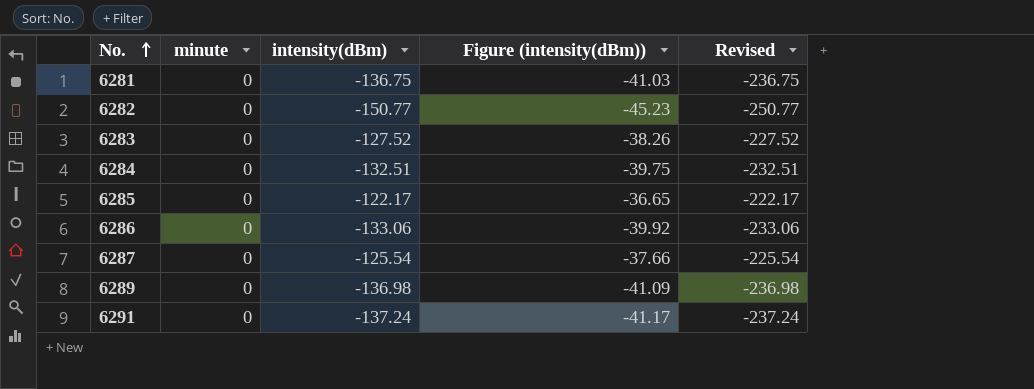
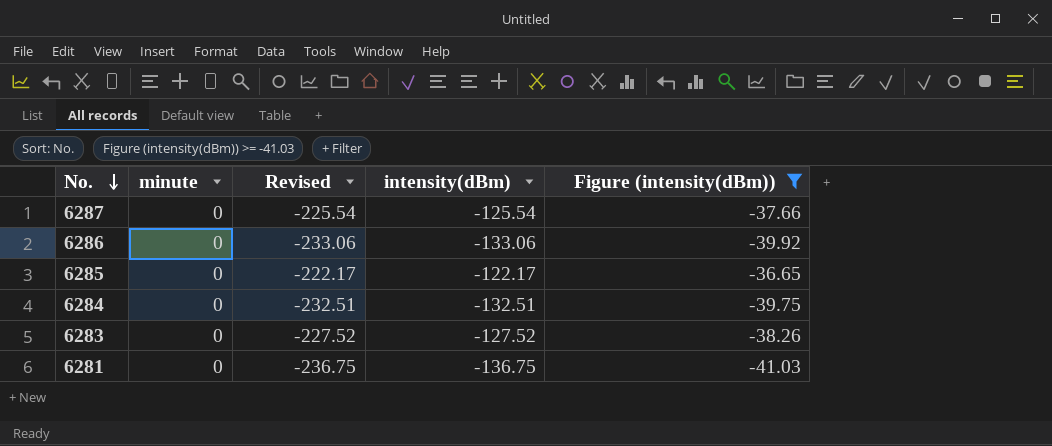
filter: none -> Figure (intensity(dBm)) >= -41.03
row order: No. ascending -> No. descending
column Revised | position: 5 -> 3

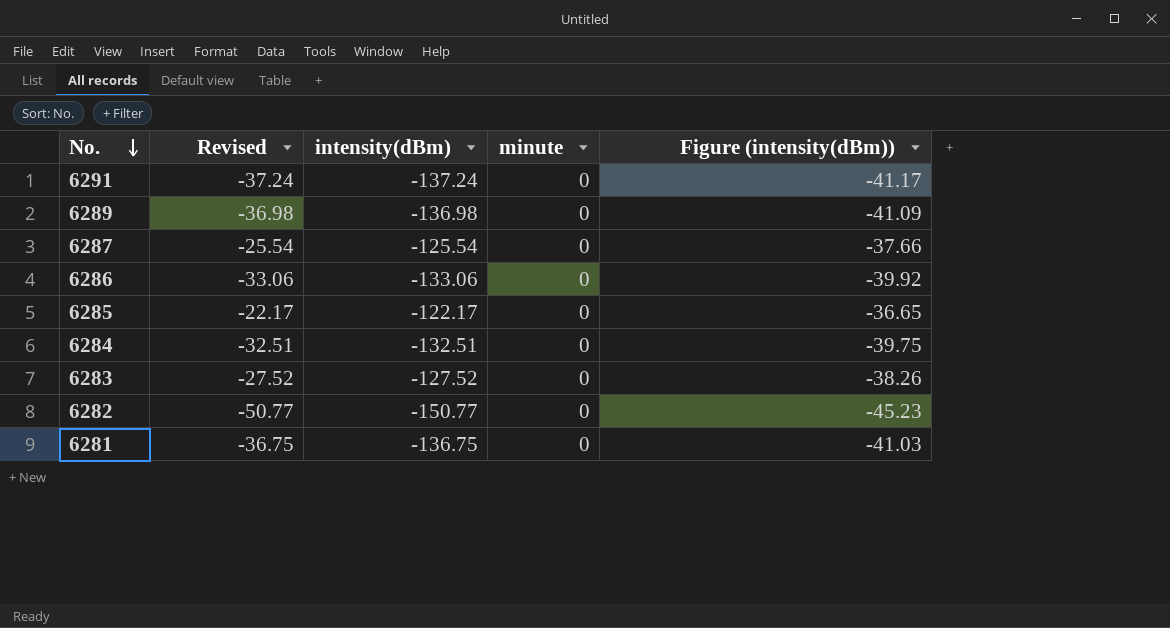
filter: Figure (intensity(dBm)) >= -41.03 -> none
column Revised | formula: [intensity(dBm)] - 100 -> [intensity(dBm)] + 100
column minute | position: 2 -> 4

